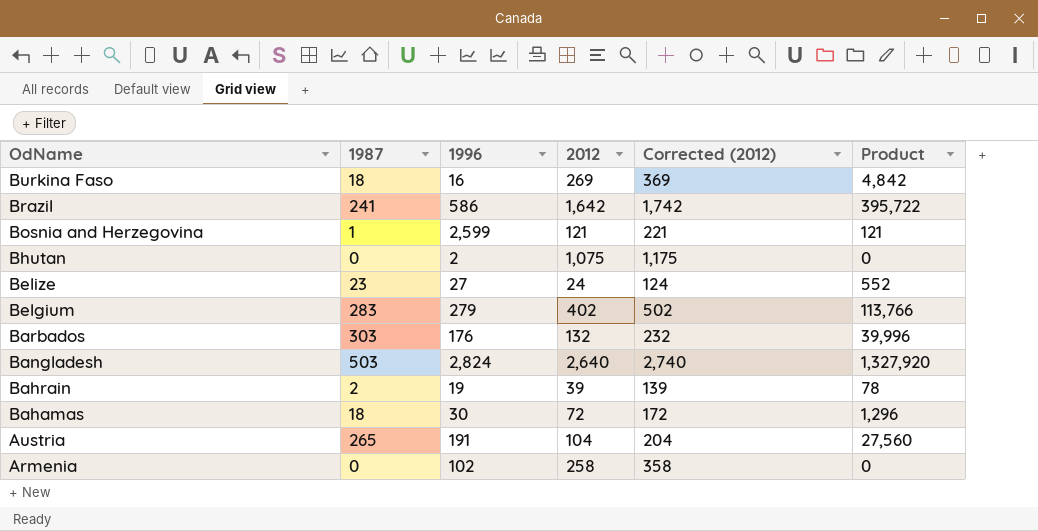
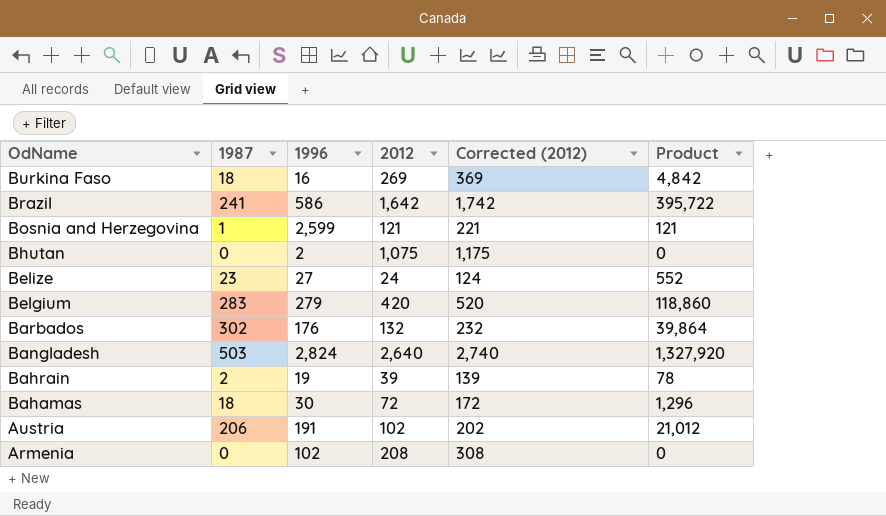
Belgium | 2012: 402 -> 420
Belgium | Corrected (2012): 502 -> 520
Belgium | Product: 113,766 -> 118,860
Barbados | 1987: 303 -> 302
Barbados | Product: 39,996 -> 39,864
Austria | 1987: 265 -> 206
Austria | 2012: 104 -> 102
Austria | Corrected (2012): 204 -> 202
Austria | Product: 27,560 -> 21,012
Armenia | 2012: 258 -> 208
Armenia | Corrected (2012): 358 -> 308

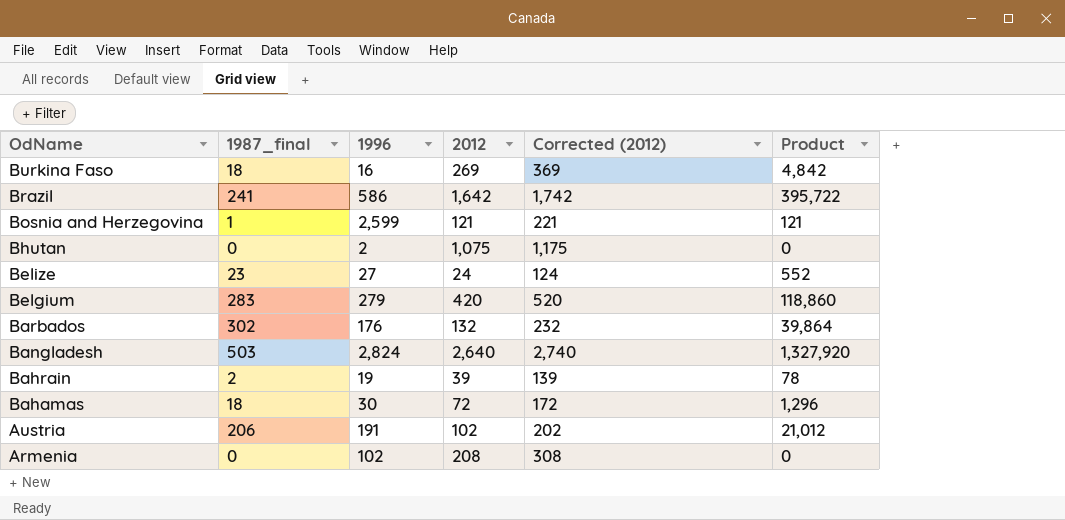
column name: 1987 -> 1987_final

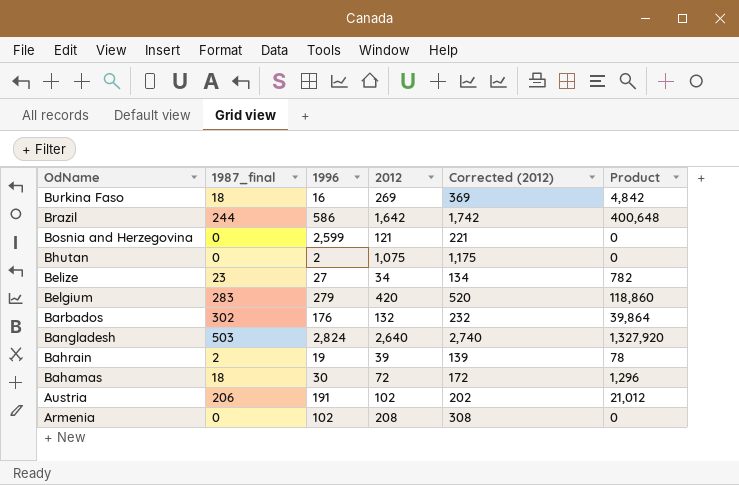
Brazil | 1987_final: 241 -> 244
Brazil | Product: 395,722 -> 400,648
Bosnia and Herzegovina | 1987_final: 1 -> 0
Bosnia and Herzegovina | Product: 121 -> 0
Belize | 2012: 24 -> 34
Belize | Corrected (2012): 124 -> 134
Belize | Product: 552 -> 782

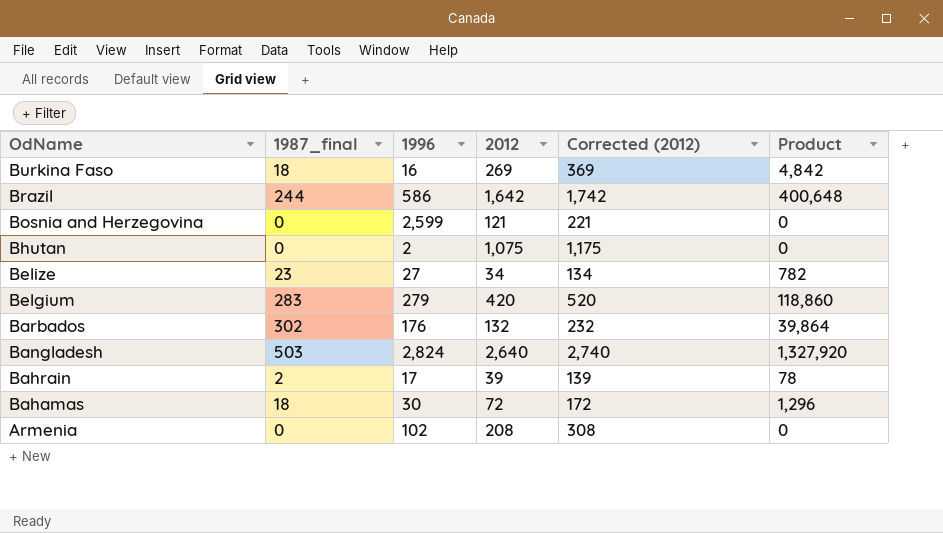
row Austria: 206 | 191 | 102 | 202 | 21,012 -> none
Bahrain | 1996: 19 -> 17

